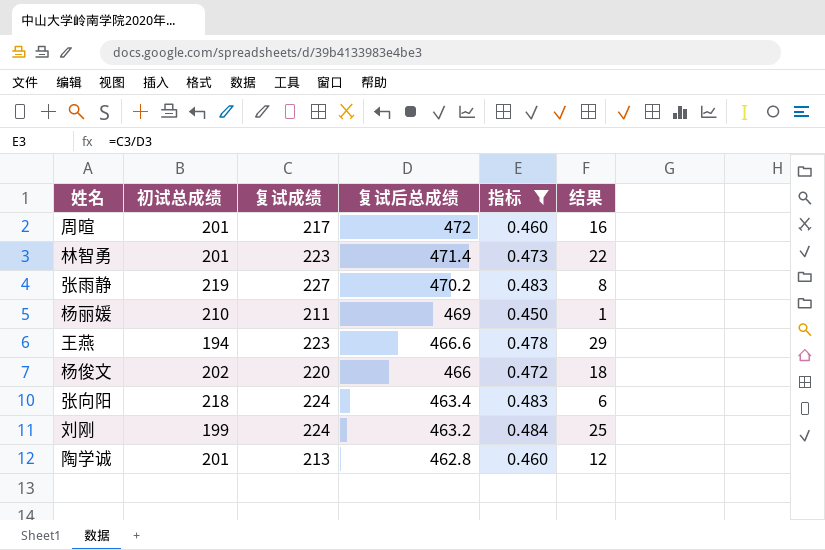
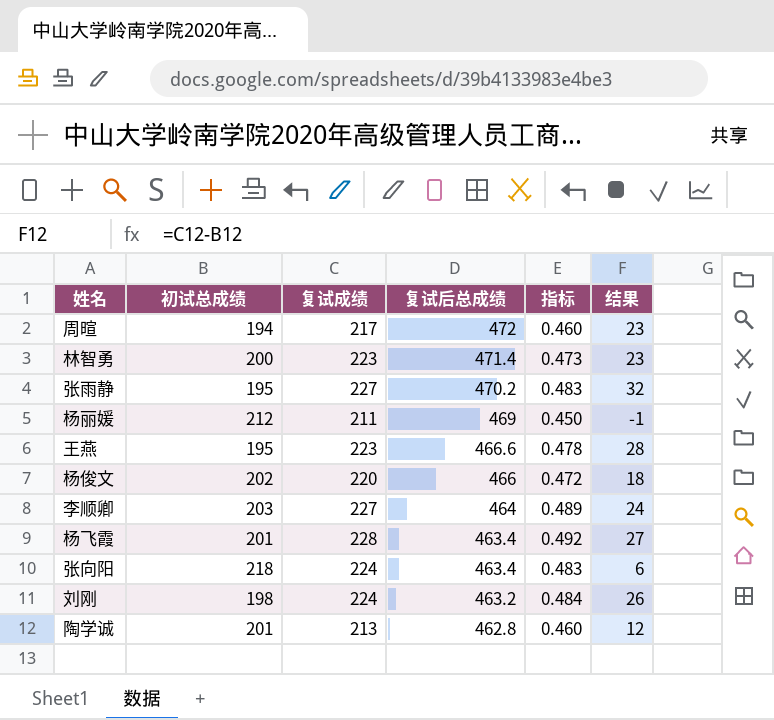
filter: 指标 <= 0.484 -> none
周暄 | 初试总成绩: 201 -> 194
周暄 | 结果: 16 -> 23
林智勇 | 初试总成绩: 201 -> 200
林智勇 | 结果: 22 -> 23
张雨静 | 初试总成绩: 219 -> 195
张雨静 | 结果: 8 -> 32
杨丽媛 | 初试总成绩: 210 -> 212
杨丽媛 | 结果: 1 -> -1
王燕 | 初试总成绩: 194 -> 195
王燕 | 结果: 29 -> 28
刘刚 | 初试总成绩: 199 -> 198
刘刚 | 结果: 25 -> 26

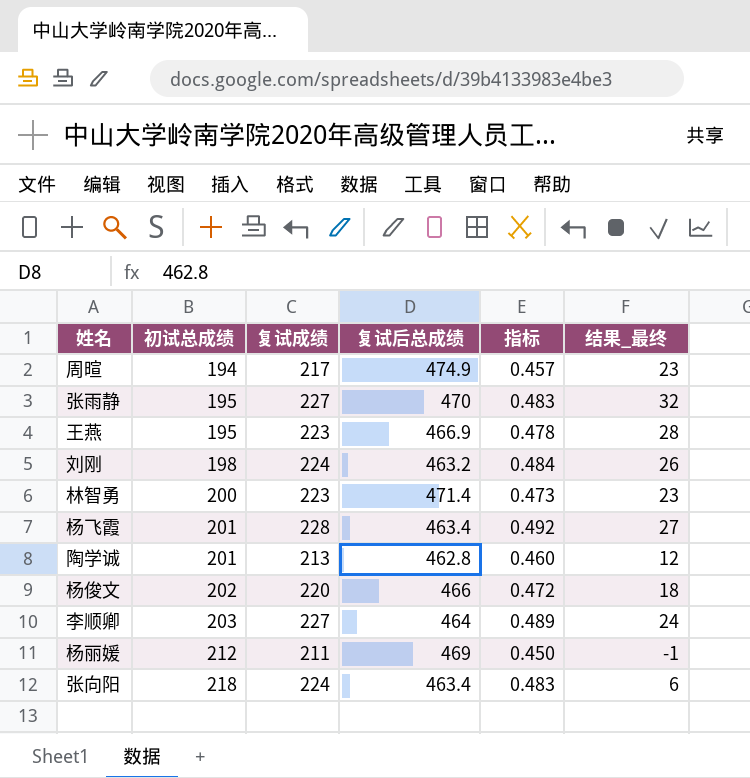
row order: 复试后总成绩 descending -> 初试总成绩 ascending
column name: 结果 -> 结果_最终
周暄 | 复试后总成绩: 472 -> 474.9
周暄 | 指标: 0.460 -> 0.457
张雨静 | 复试后总成绩: 470.2 -> 470
王燕 | 复试后总成绩: 466.6 -> 466.9

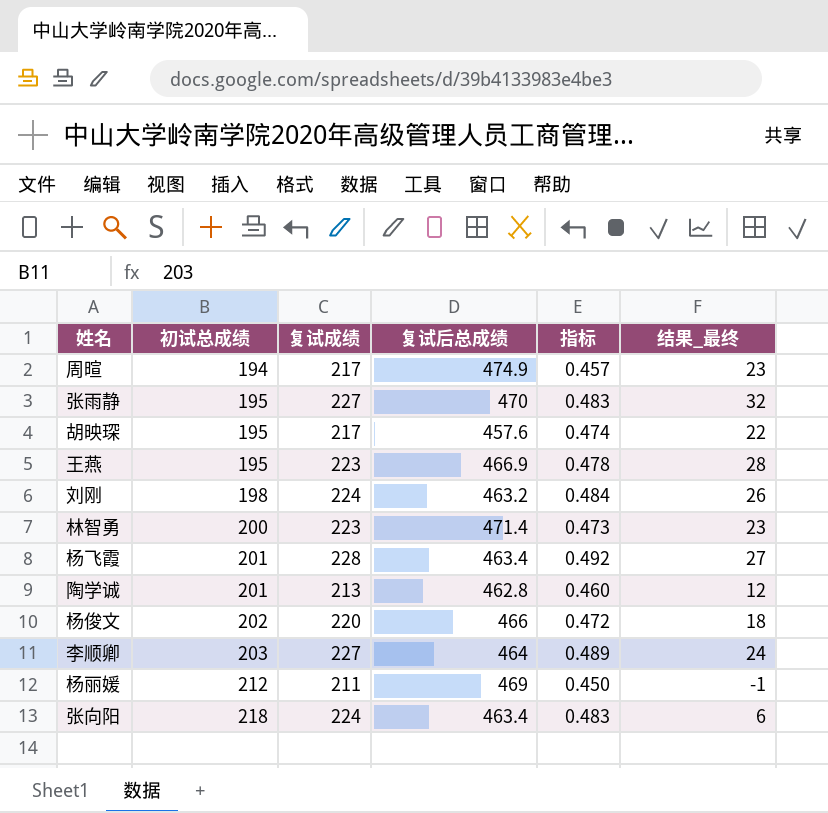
row 胡映琛: none -> 195 | 217 | 457.6 | 0.474 | 22

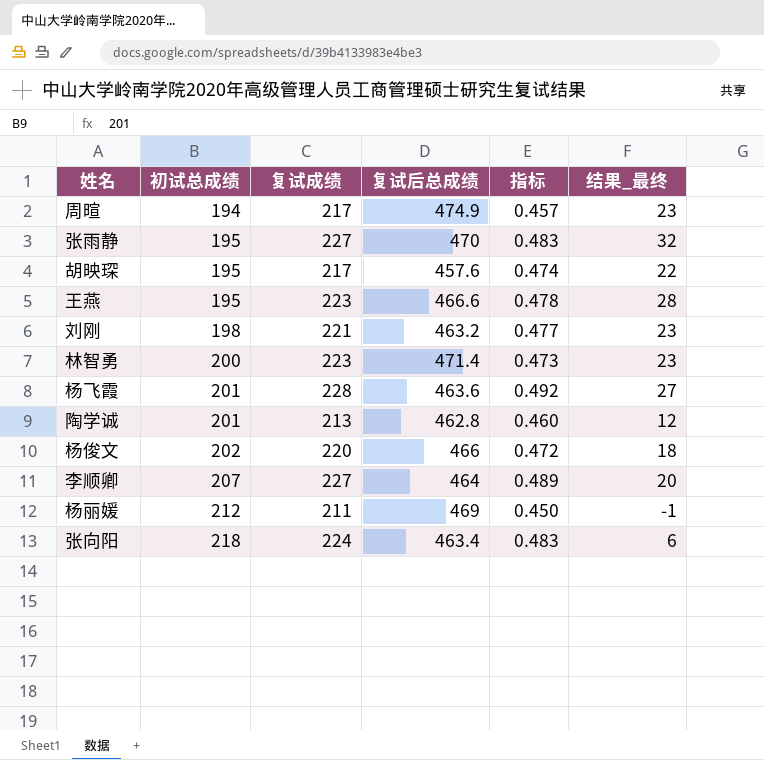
王燕 | 复试后总成绩: 466.9 -> 466.6
刘刚 | 复试成绩: 224 -> 221
刘刚 | 指标: 0.484 -> 0.477
刘刚 | 结果_最终: 26 -> 23
杨飞霞 | 复试后总成绩: 463.4 -> 463.6
李顺卿 | 初试总成绩: 203 -> 207
李顺卿 | 结果_最终: 24 -> 20

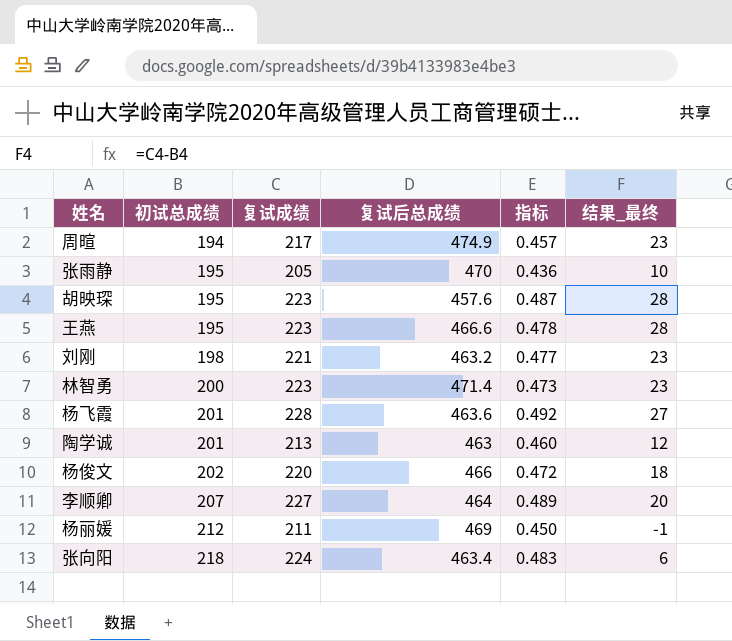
张雨静 | 复试成绩: 227 -> 205
张雨静 | 指标: 0.483 -> 0.436
张雨静 | 结果_最终: 32 -> 10
胡映琛 | 复试成绩: 217 -> 223
胡映琛 | 指标: 0.474 -> 0.487
胡映琛 | 结果_最终: 22 -> 28
陶学诚 | 复试后总成绩: 462.8 -> 463

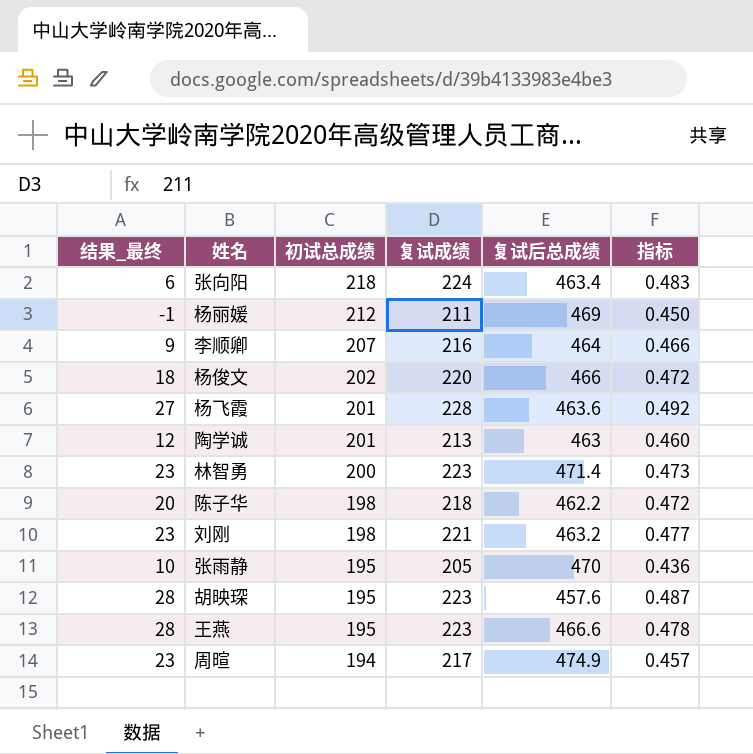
row order: 初试总成绩 ascending -> 初试总成绩 descending
column 结果_最终 | position: 6 -> 1
李顺卿 | 结果_最终: 20 -> 9
李顺卿 | 复试成绩: 227 -> 216
李顺卿 | 指标: 0.489 -> 0.466
row 陈子华: none -> 20 | 198 | 218 | 462.2 | 0.472

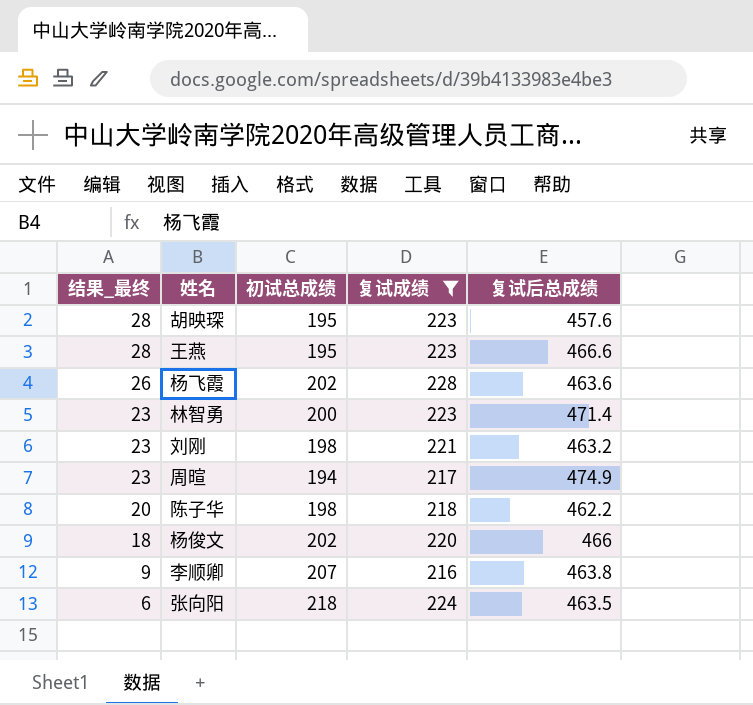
filter: none -> 复试成绩 >= 216
row order: 初试总成绩 descending -> 结果_最终 descending
column 指标 | formula: [复试成绩] / [复试后总成绩] -> none
杨飞霞 | 结果_最终: 27 -> 26
杨飞霞 | 初试总成绩: 201 -> 202
李顺卿 | 复试后总成绩: 464 -> 463.8
张向阳 | 复试后总成绩: 463.4 -> 463.5

